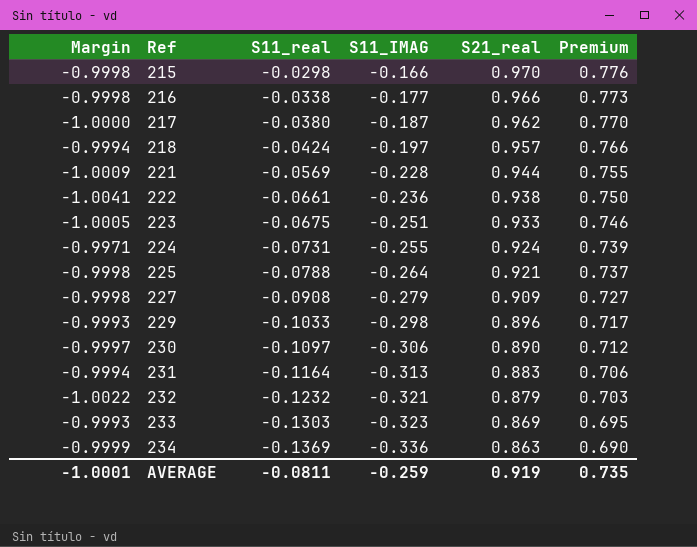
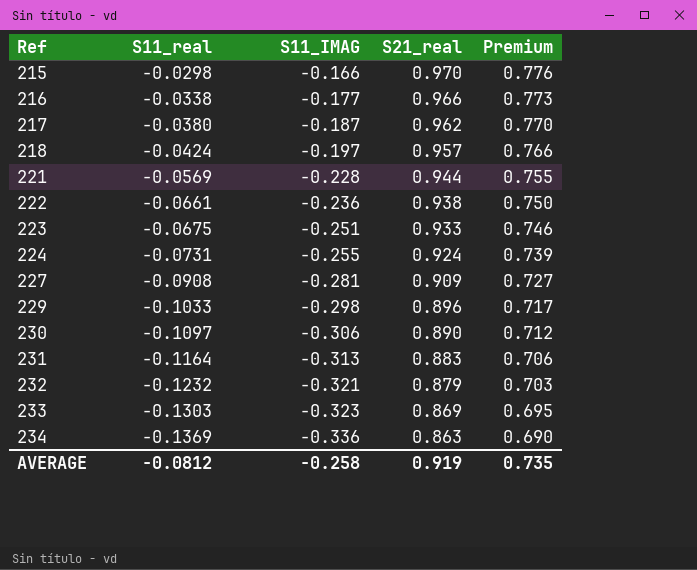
column Margin | formula: [S11_real] - [S21_real] -> none
row 225: -0.9998 | -0.0788 | -0.264 | 0.921 | 0.737 -> none
227 | S11_IMAG: -0.279 -> -0.281
AVERAGE | S11_real: -0.0811 -> -0.0812
AVERAGE | S11_IMAG: -0.259 -> -0.258

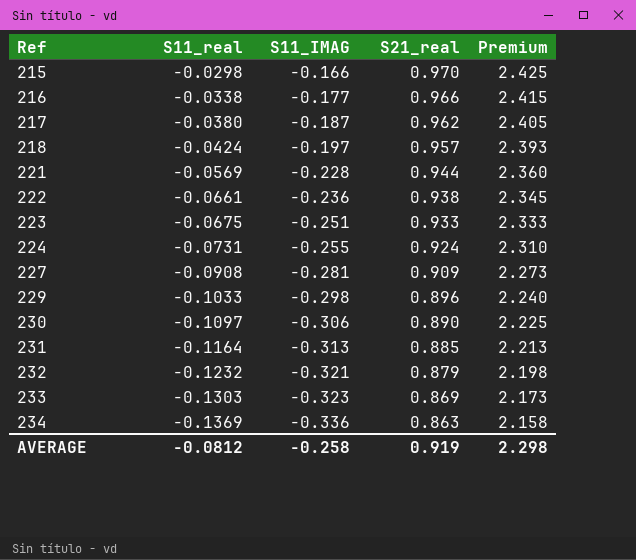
column Premium | formula: [S21_real] * 0.8 -> [S21_real] * 2.5
231 | S21_real: 0.883 -> 0.885
AVERAGE | Premium: 0.735 -> 2.298

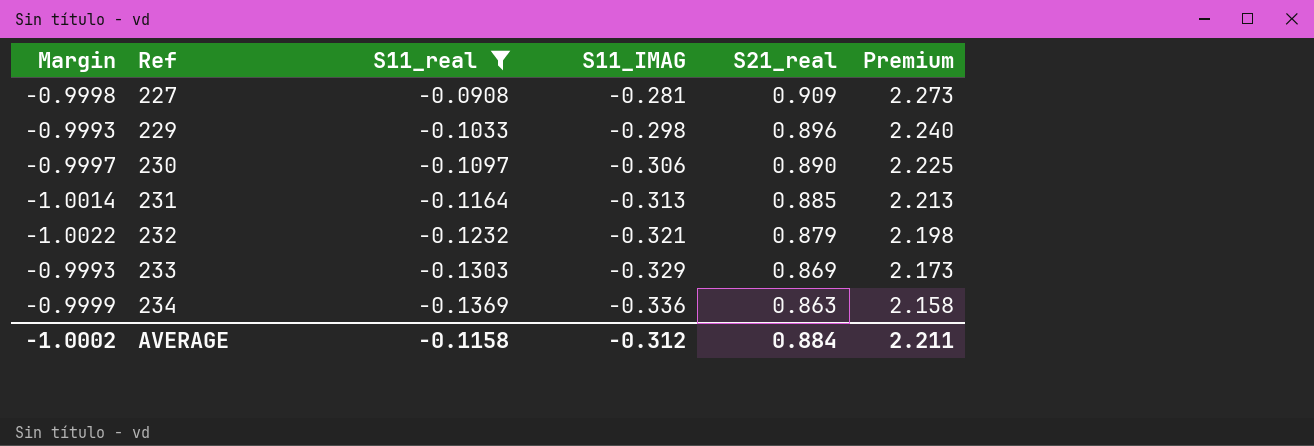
filter: none -> S11_real <= -0.0908
column Margin | formula: none -> [S11_real] - [S21_real]
233 | S11_IMAG: -0.323 -> -0.329
AVERAGE | S11_real: -0.0812 -> -0.1158
AVERAGE | S11_IMAG: -0.258 -> -0.312
AVERAGE | S21_real: 0.919 -> 0.884
AVERAGE | Premium: 2.298 -> 2.211

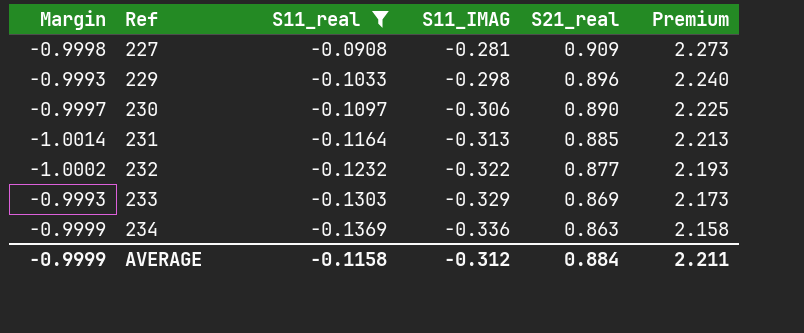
232 | Margin: -1.0022 -> -1.0002
232 | S11_IMAG: -0.321 -> -0.322
232 | S21_real: 0.879 -> 0.877
232 | Premium: 2.198 -> 2.193
AVERAGE | Margin: -1.0002 -> -0.9999

